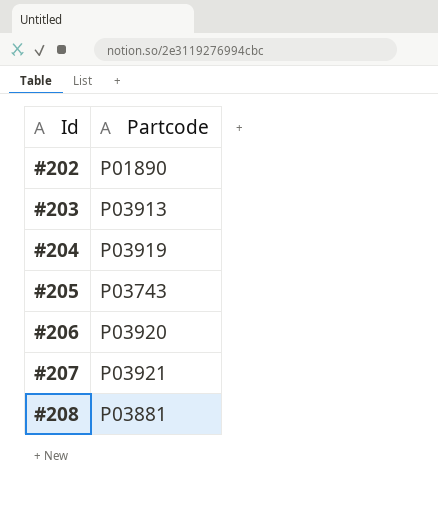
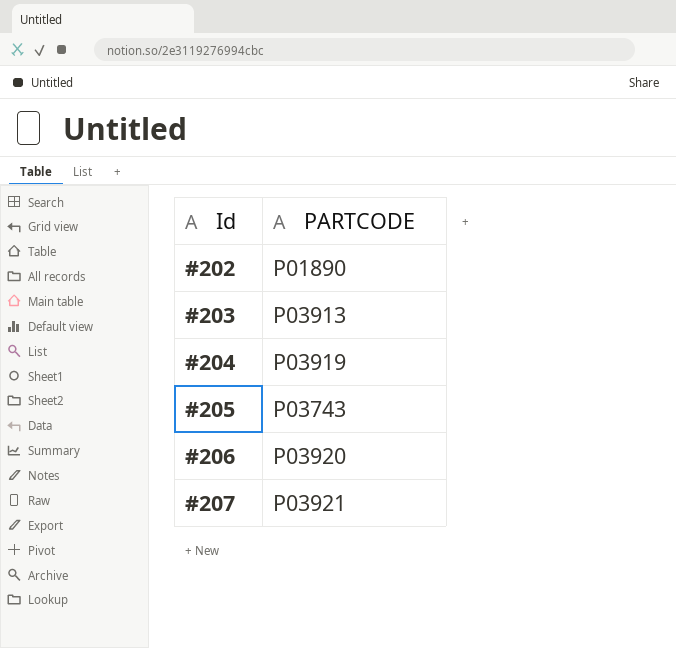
column name: Partcode -> PARTCODE
row #208: P03881 -> none

